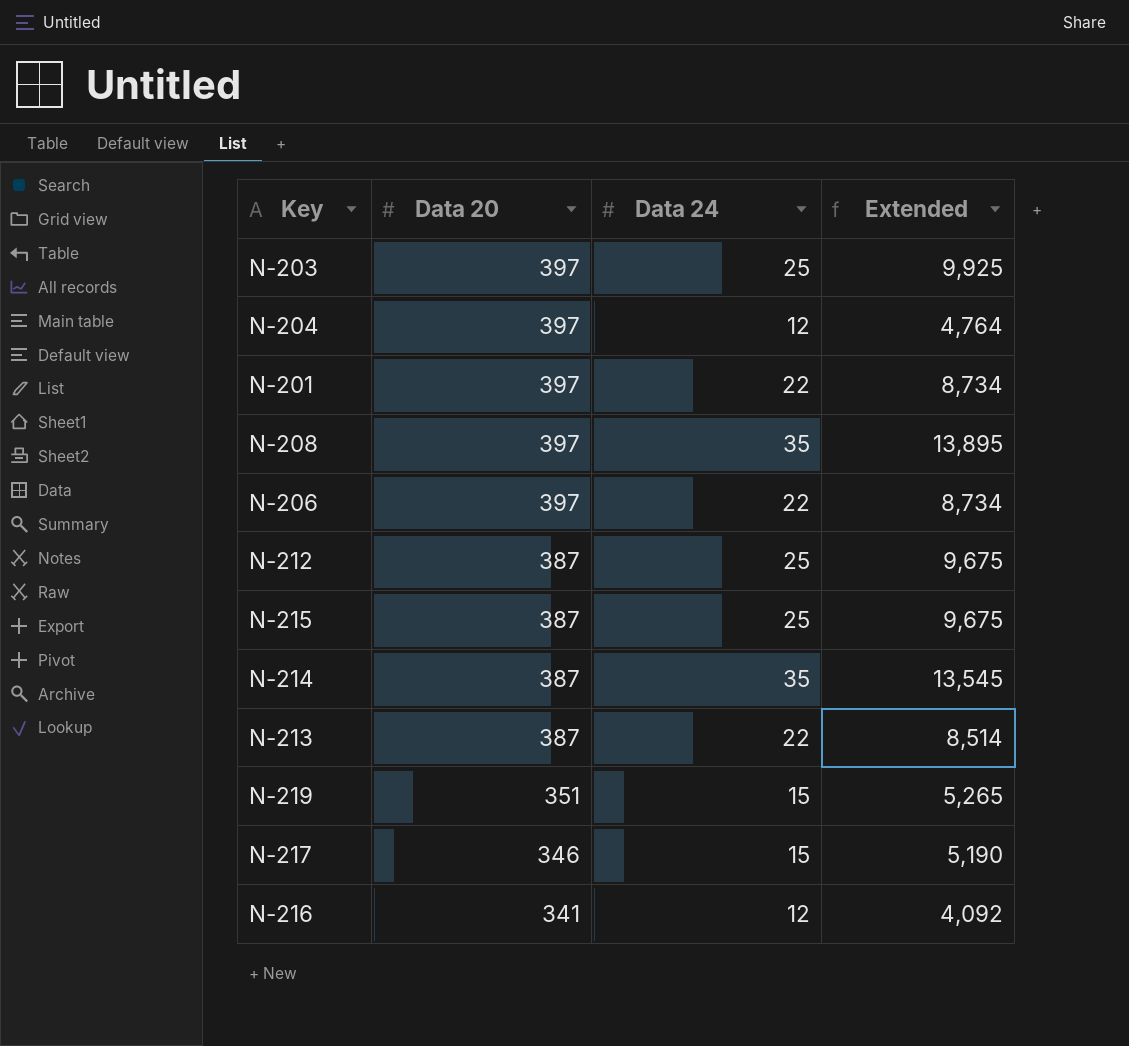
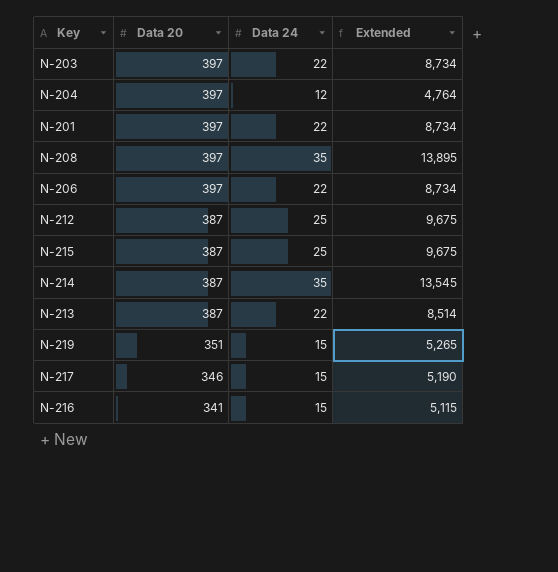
N-203 | Data 24: 25 -> 22
N-203 | Extended: 9,925 -> 8,734
N-216 | Data 24: 12 -> 15
N-216 | Extended: 4,092 -> 5,115

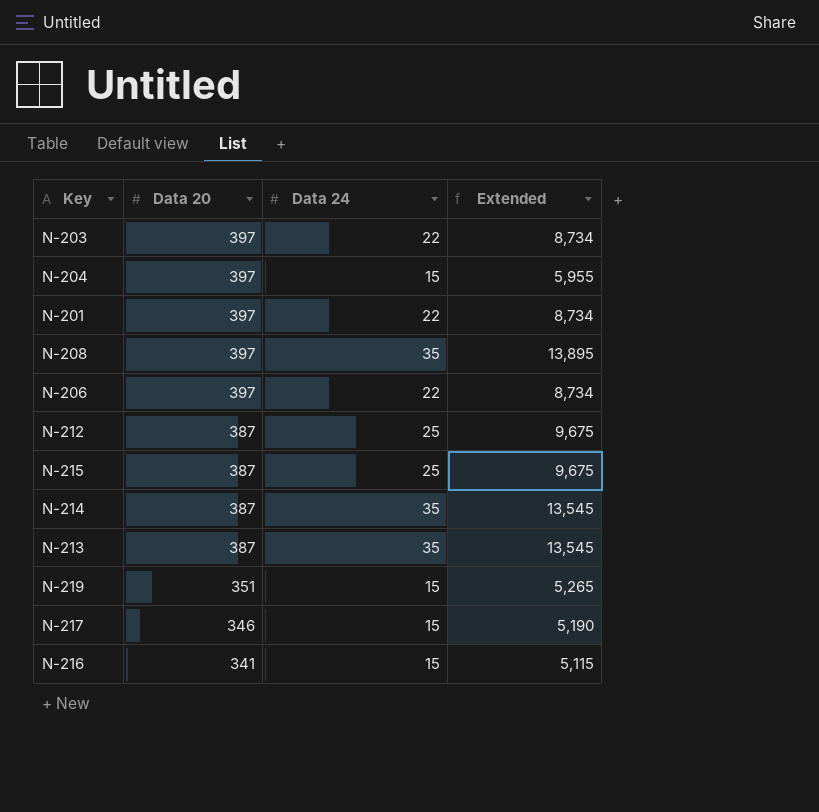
N-204 | Data 24: 12 -> 15
N-204 | Extended: 4,764 -> 5,955
N-213 | Data 24: 22 -> 35
N-213 | Extended: 8,514 -> 13,545

